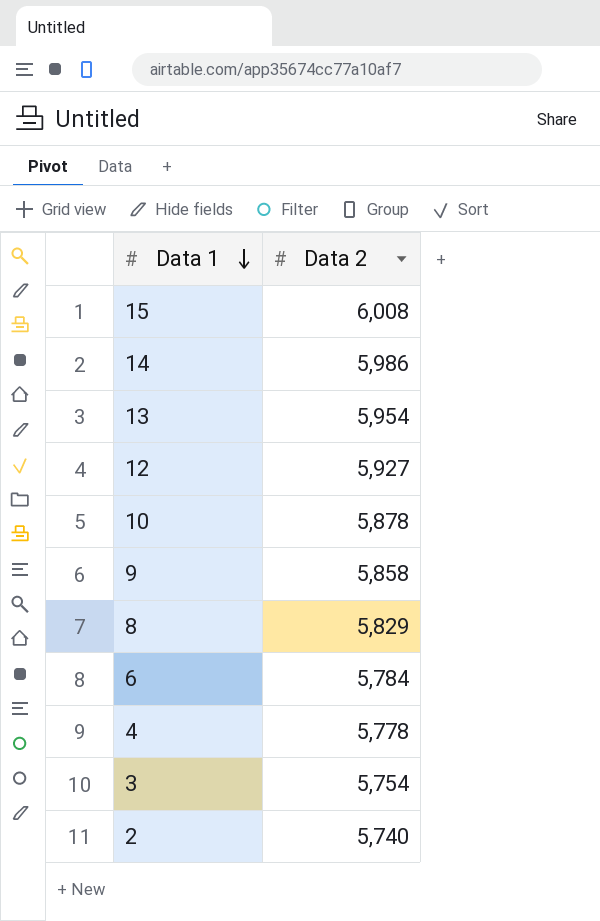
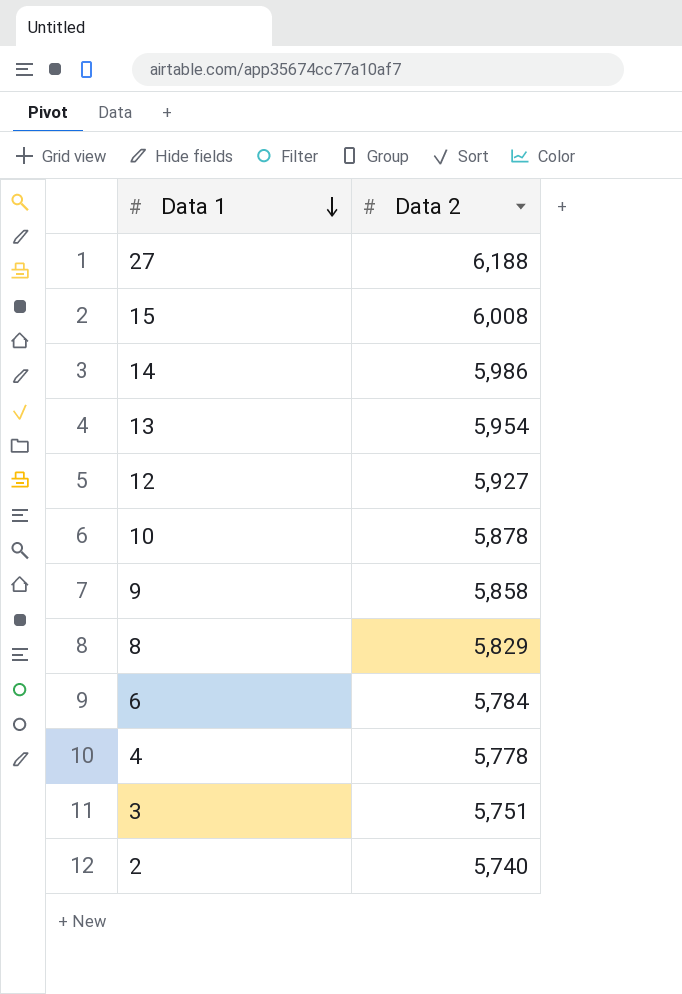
row 27: none -> 6,188
3 | Data 2: 5,754 -> 5,751

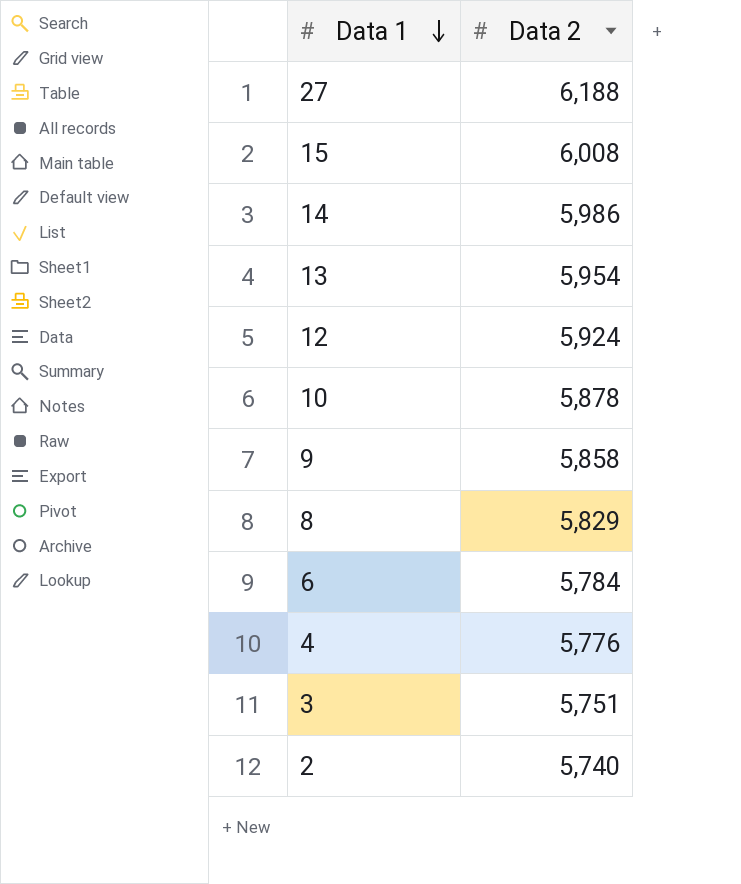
12 | Data 2: 5,927 -> 5,924
4 | Data 2: 5,778 -> 5,776

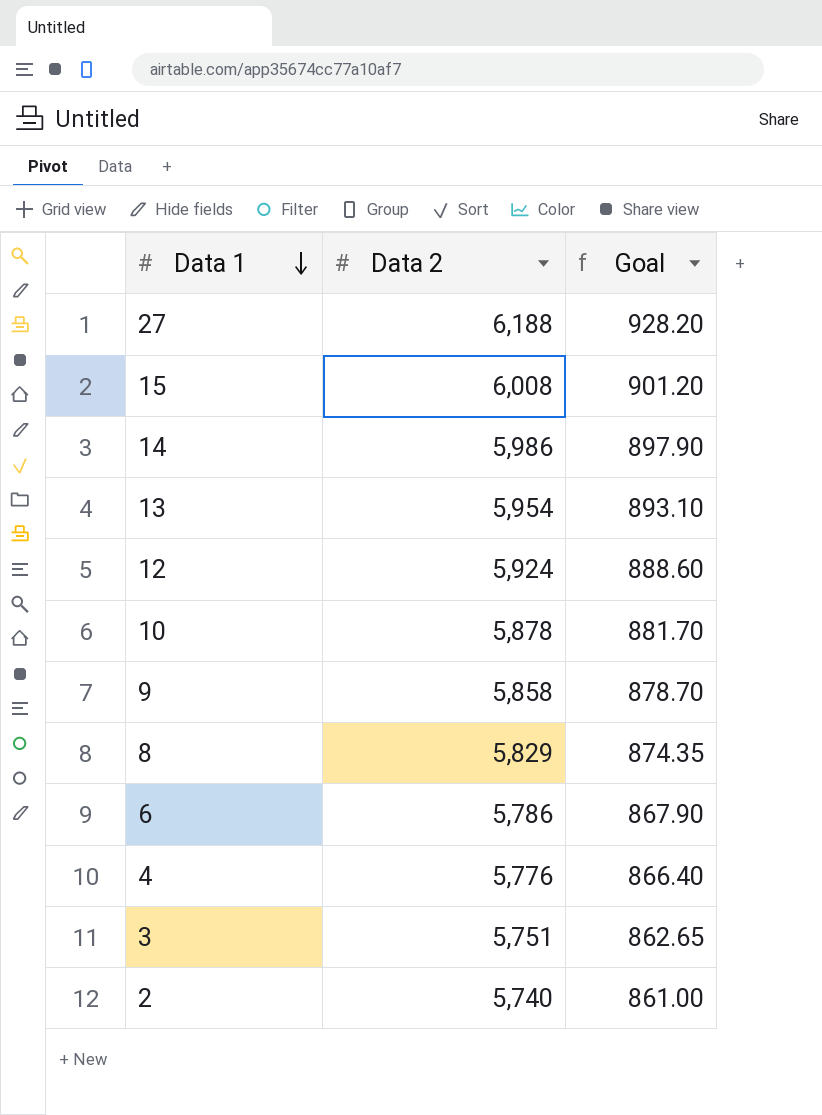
column Goal | formula: none -> [Data 2] * 0.15
6 | Data 2: 5,784 -> 5,786

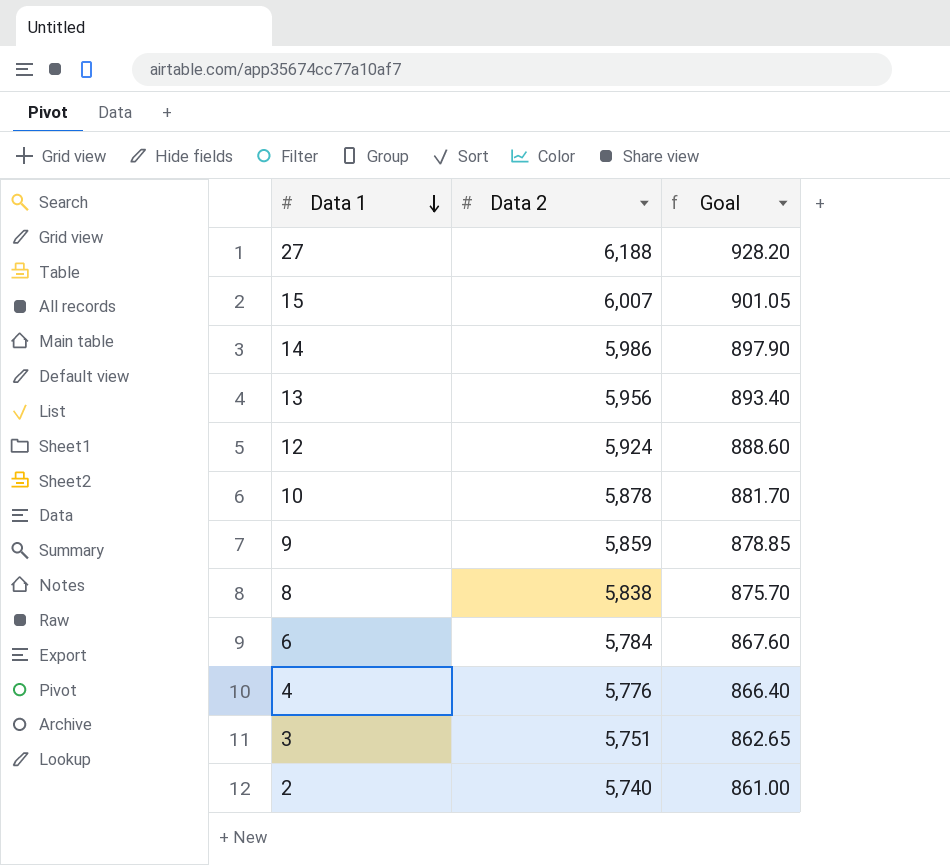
15 | Data 2: 6,008 -> 6,007
15 | Goal: 901.20 -> 901.05
13 | Data 2: 5,954 -> 5,956
13 | Goal: 893.10 -> 893.40
9 | Data 2: 5,858 -> 5,859
9 | Goal: 878.70 -> 878.85
8 | Data 2: 5,829 -> 5,838
8 | Goal: 874.35 -> 875.70
6 | Data 2: 5,786 -> 5,784
6 | Goal: 867.90 -> 867.60

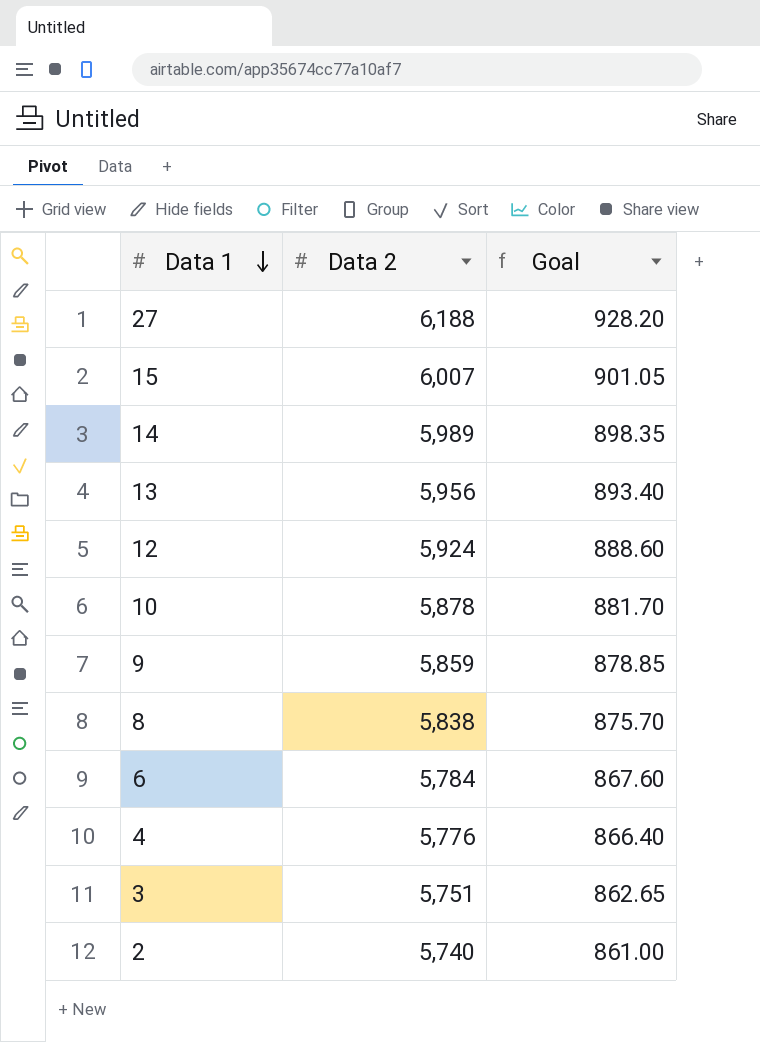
14 | Data 2: 5,986 -> 5,989
14 | Goal: 897.90 -> 898.35

